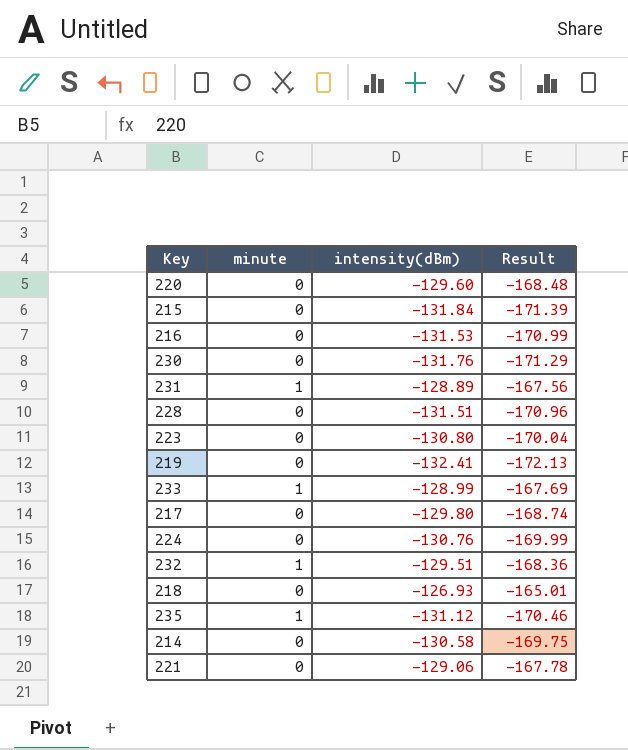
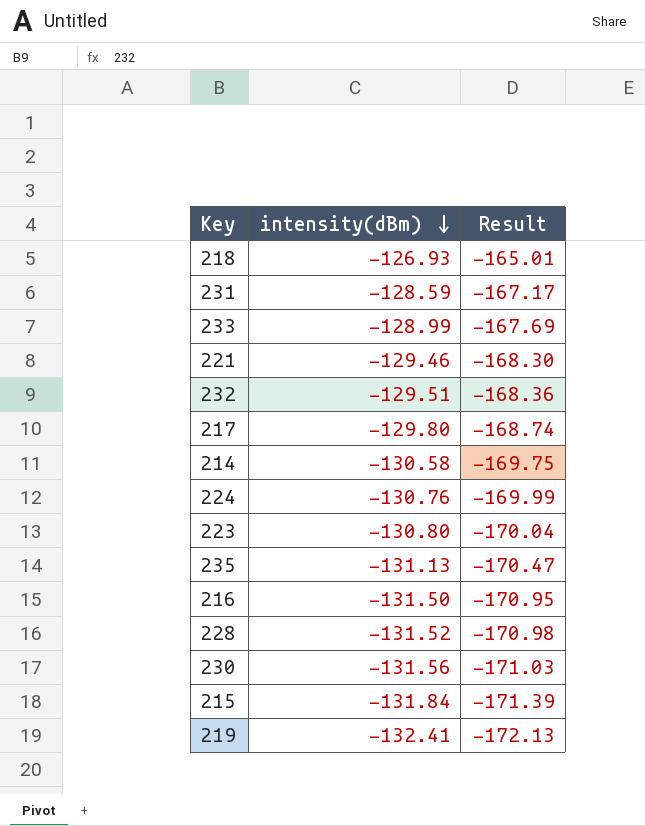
row order: none -> intensity(dBm) descending
column minute | position: 2 -> none
row 220: 0 | -129.60 | -168.48 -> none
231 | intensity(dBm): -128.89 -> -128.59
231 | Result: -167.56 -> -167.17
221 | intensity(dBm): -129.06 -> -129.46
221 | Result: -167.78 -> -168.30
235 | intensity(dBm): -131.12 -> -131.13
235 | Result: -170.46 -> -170.47
216 | intensity(dBm): -131.53 -> -131.50
216 | Result: -170.99 -> -170.95
228 | intensity(dBm): -131.51 -> -131.52
228 | Result: -170.96 -> -170.98
230 | intensity(dBm): -131.76 -> -131.56
230 | Result: -171.29 -> -171.03

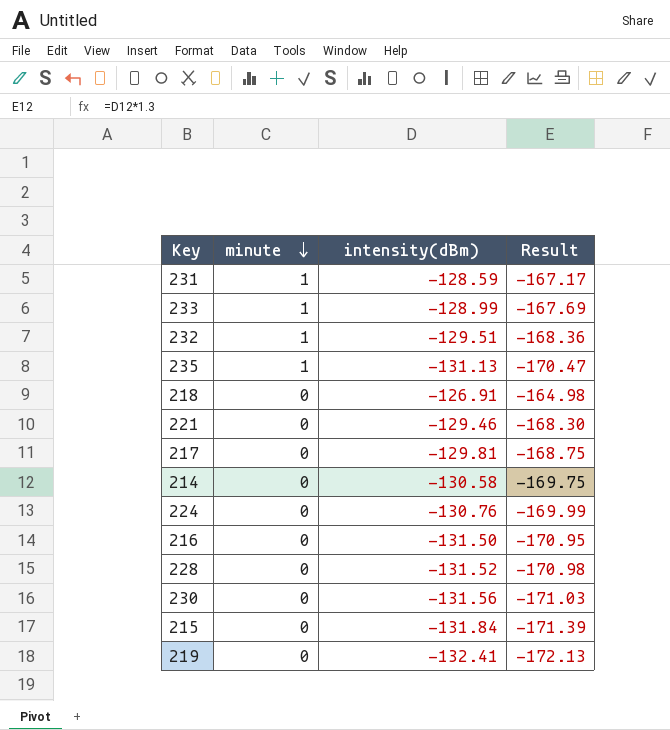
row order: intensity(dBm) descending -> minute descending
column minute | position: none -> 2
row 223: -130.80 | -170.04 -> none
218 | intensity(dBm): -126.93 -> -126.91
218 | Result: -165.01 -> -164.98
217 | intensity(dBm): -129.80 -> -129.81
217 | Result: -168.74 -> -168.75

